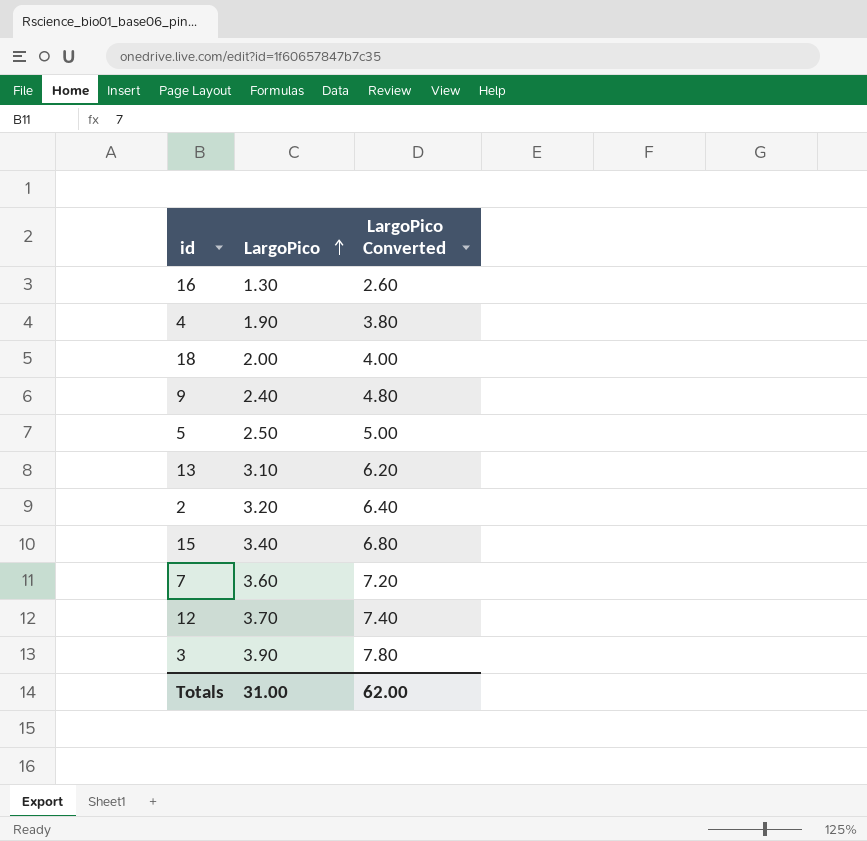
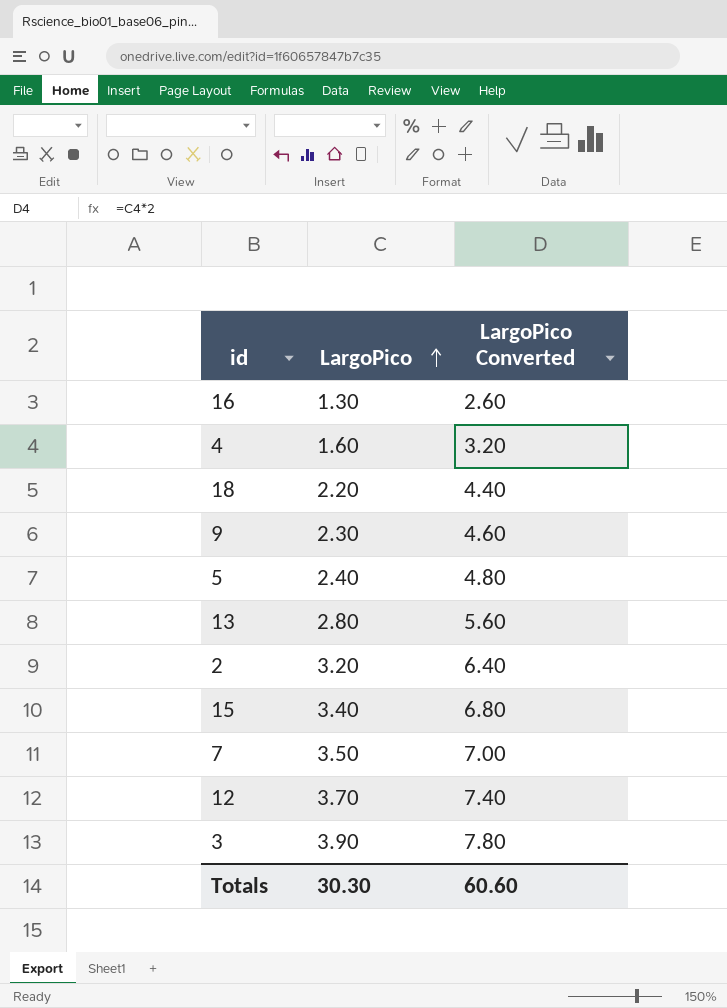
4 | LargoPico: 1.90 -> 1.60
4 | LargoPico Converted: 3.80 -> 3.20
18 | LargoPico: 2.00 -> 2.20
18 | LargoPico Converted: 4.00 -> 4.40
9 | LargoPico: 2.40 -> 2.30
9 | LargoPico Converted: 4.80 -> 4.60
5 | LargoPico: 2.50 -> 2.40
5 | LargoPico Converted: 5.00 -> 4.80
13 | LargoPico: 3.10 -> 2.80
13 | LargoPico Converted: 6.20 -> 5.60
7 | LargoPico: 3.60 -> 3.50
7 | LargoPico Converted: 7.20 -> 7.00
Totals | LargoPico: 31.00 -> 30.30
Totals | LargoPico Converted: 62.00 -> 60.60

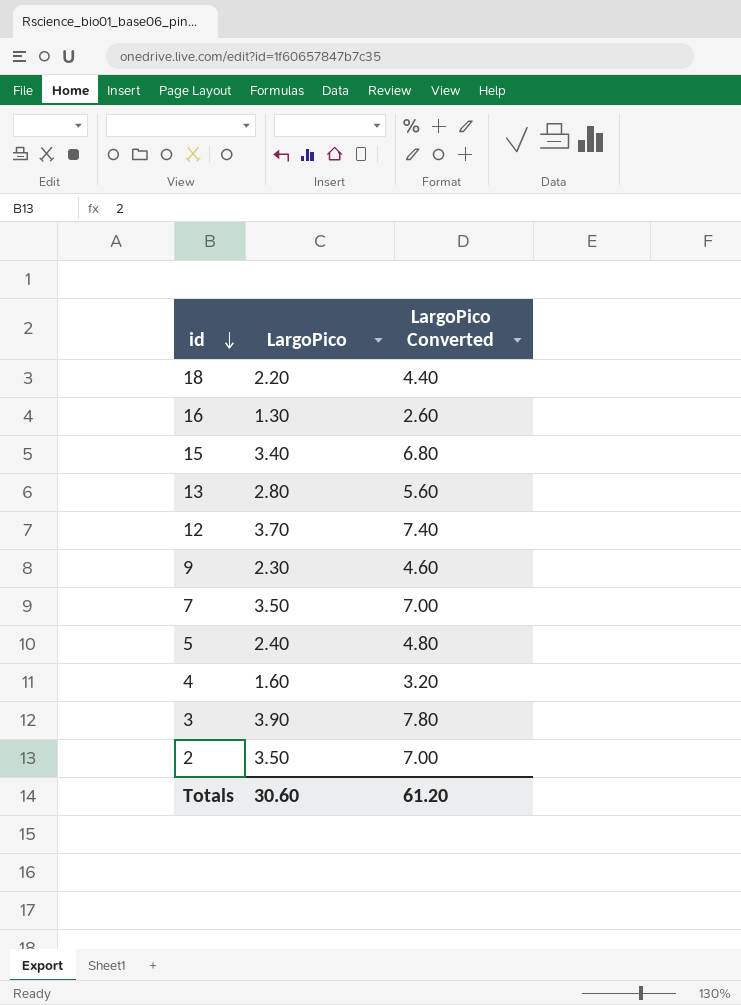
row order: LargoPico ascending -> id descending
2 | LargoPico: 3.20 -> 3.50
2 | LargoPico Converted: 6.40 -> 7.00
Totals | LargoPico: 30.30 -> 30.60
Totals | LargoPico Converted: 60.60 -> 61.20

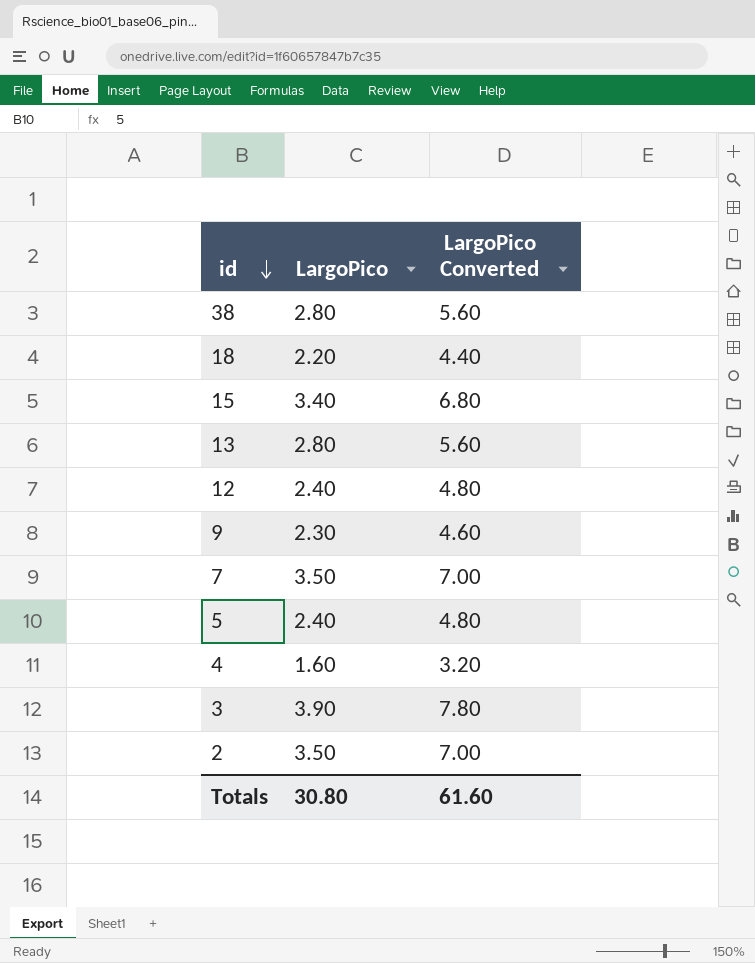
row 16: 1.30 | 2.60 -> none
row 38: none -> 2.80 | 5.60
12 | LargoPico: 3.70 -> 2.40
12 | LargoPico Converted: 7.40 -> 4.80
Totals | LargoPico: 30.60 -> 30.80
Totals | LargoPico Converted: 61.20 -> 61.60

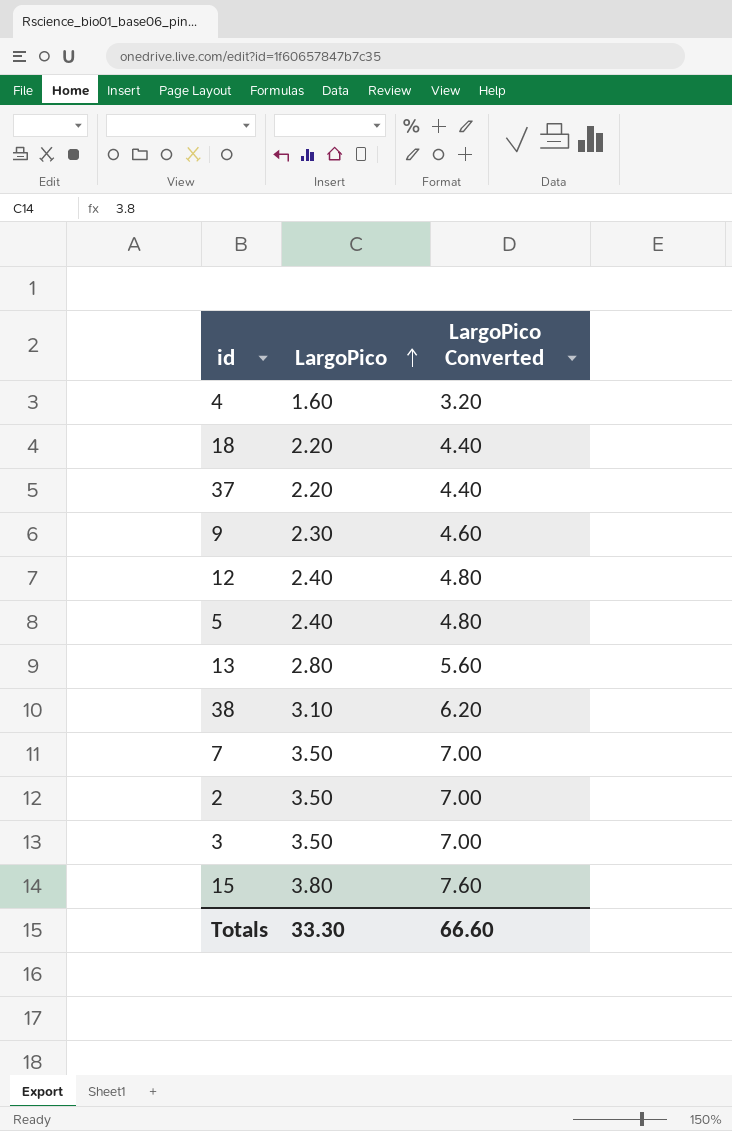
row order: id descending -> LargoPico ascending
row 37: none -> 2.20 | 4.40
38 | LargoPico: 2.80 -> 3.10
38 | LargoPico Converted: 5.60 -> 6.20
3 | LargoPico: 3.90 -> 3.50
3 | LargoPico Converted: 7.80 -> 7.00
15 | LargoPico: 3.40 -> 3.80
15 | LargoPico Converted: 6.80 -> 7.60
Totals | LargoPico: 30.80 -> 33.30
Totals | LargoPico Converted: 61.60 -> 66.60

